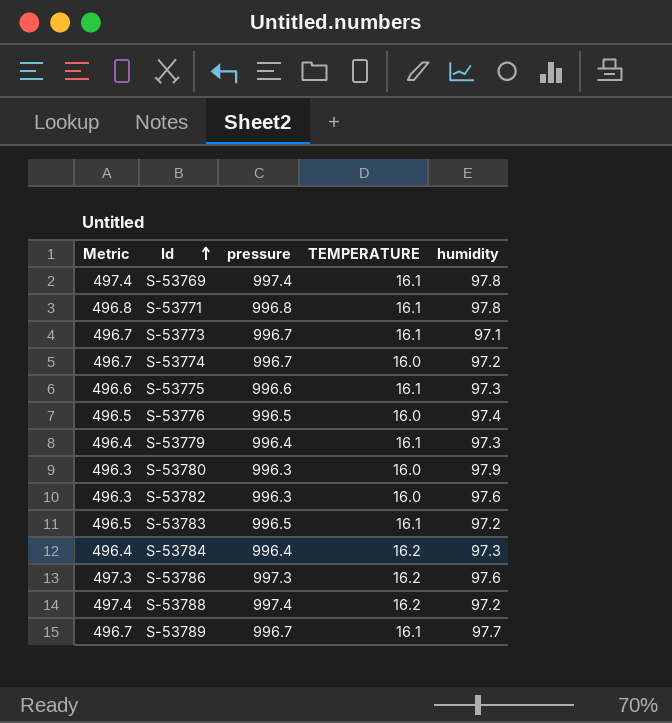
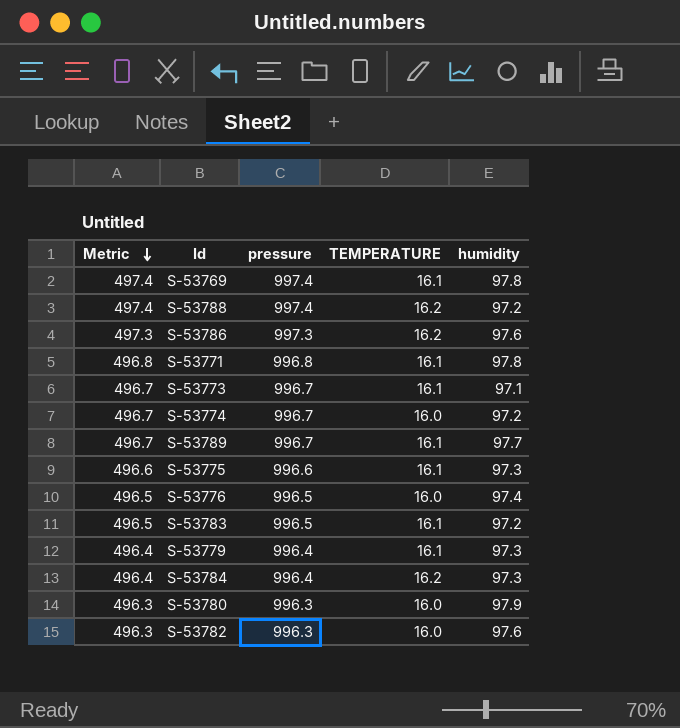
row order: Id ascending -> Metric descending

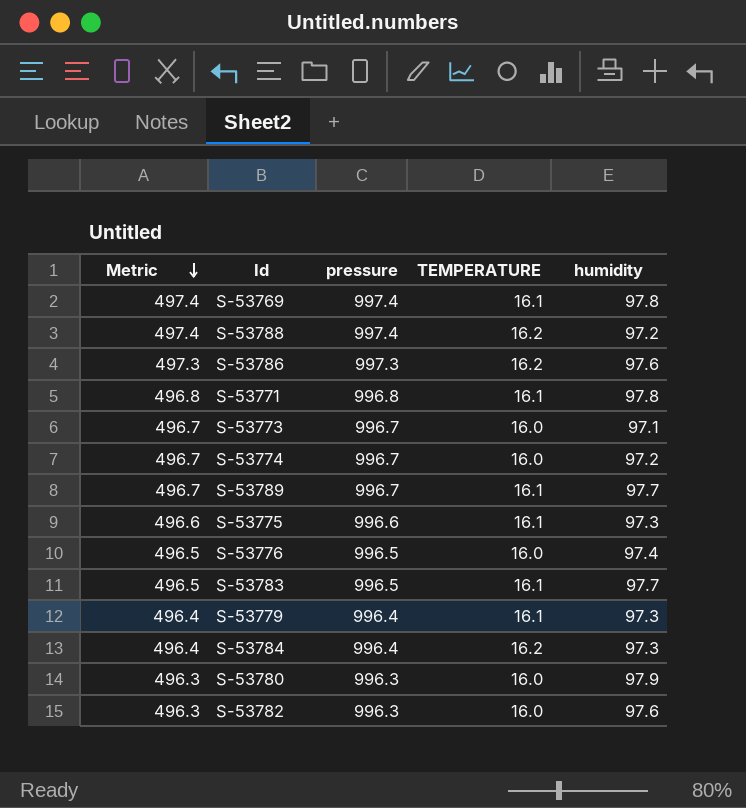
S-53773 | TEMPERATURE: 16.1 -> 16.0
S-53783 | humidity: 97.2 -> 97.7

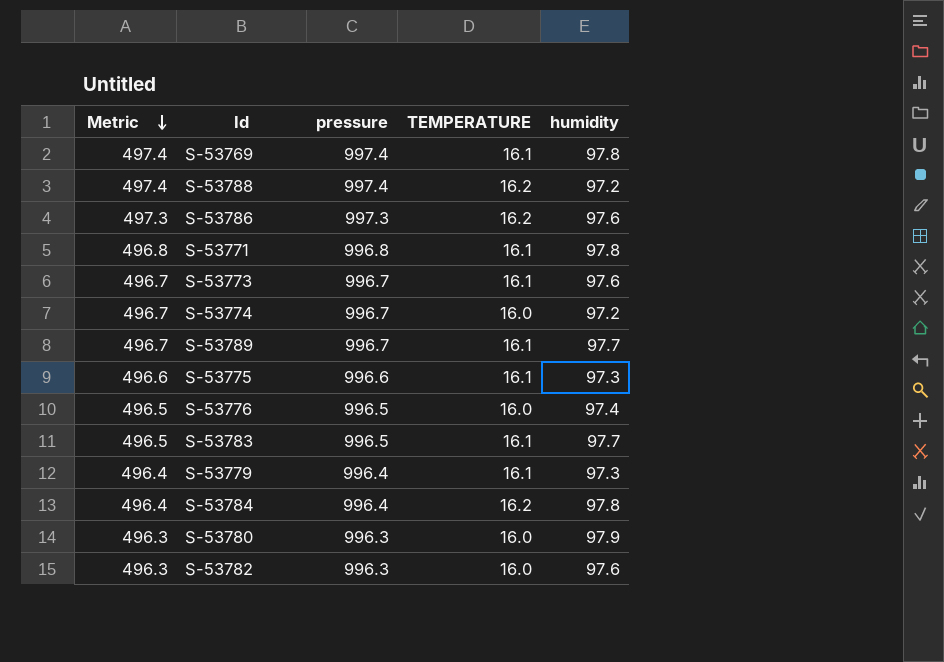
S-53773 | TEMPERATURE: 16.0 -> 16.1
S-53773 | humidity: 97.1 -> 97.6
S-53784 | humidity: 97.3 -> 97.8

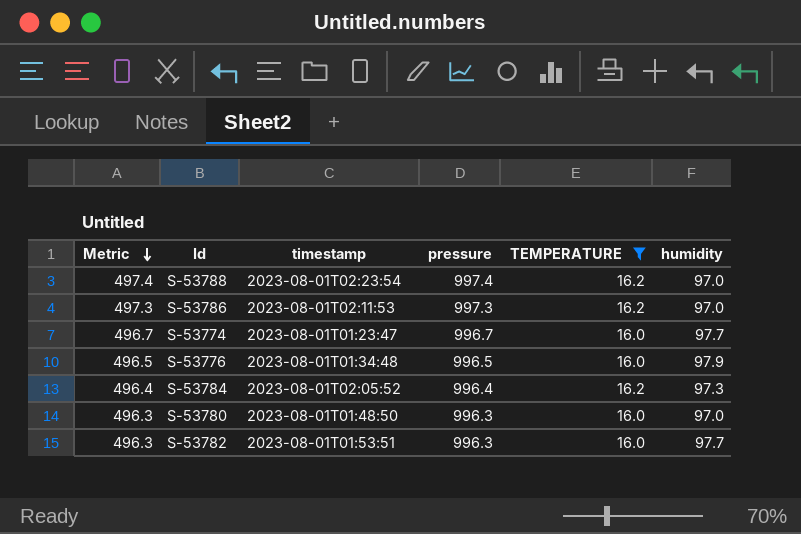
filter: none -> TEMPERATURE != 16.1
column timestamp | position: none -> 3
S-53788 | humidity: 97.2 -> 97.0
S-53786 | humidity: 97.6 -> 97.0
S-53774 | humidity: 97.2 -> 97.7
S-53776 | humidity: 97.4 -> 97.9
S-53784 | humidity: 97.8 -> 97.3
S-53780 | humidity: 97.9 -> 97.0
S-53782 | humidity: 97.6 -> 97.7

